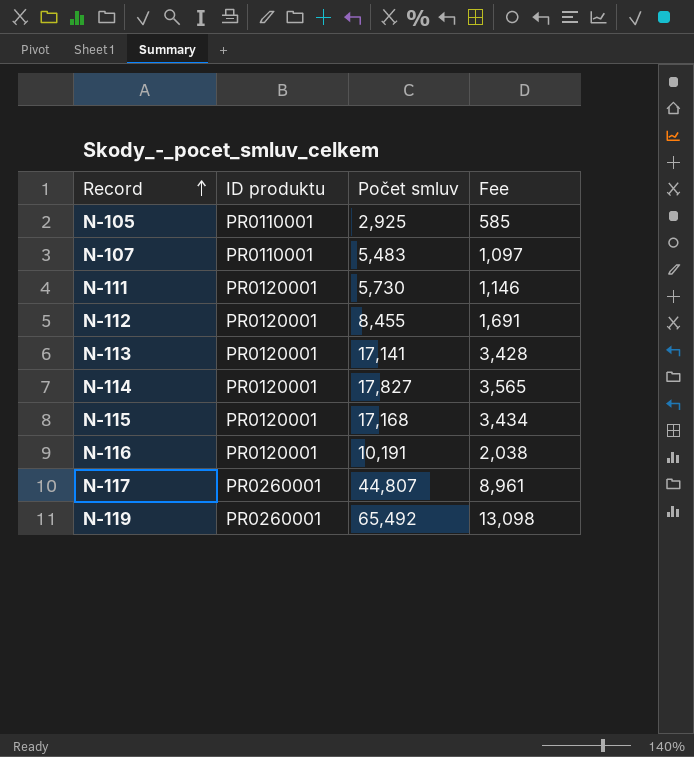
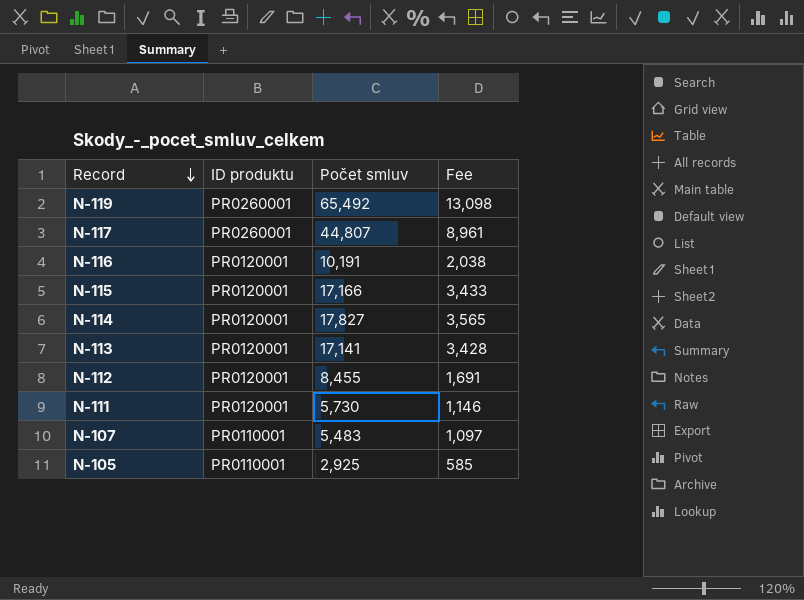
row order: Record ascending -> Record descending
N-115 | Počet smluv: 17,168 -> 17,166
N-115 | Fee: 3,434 -> 3,433

